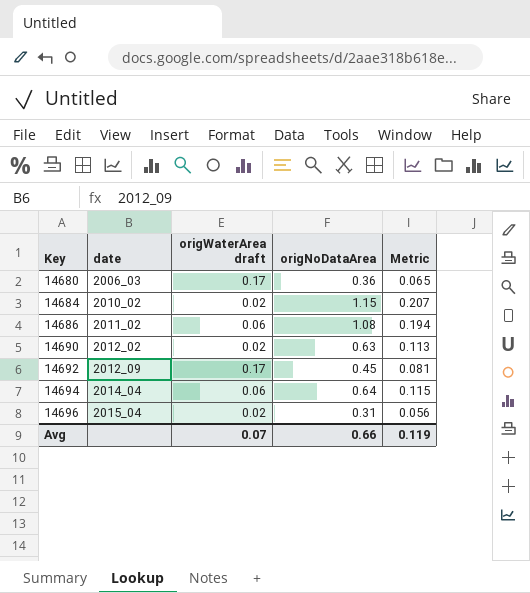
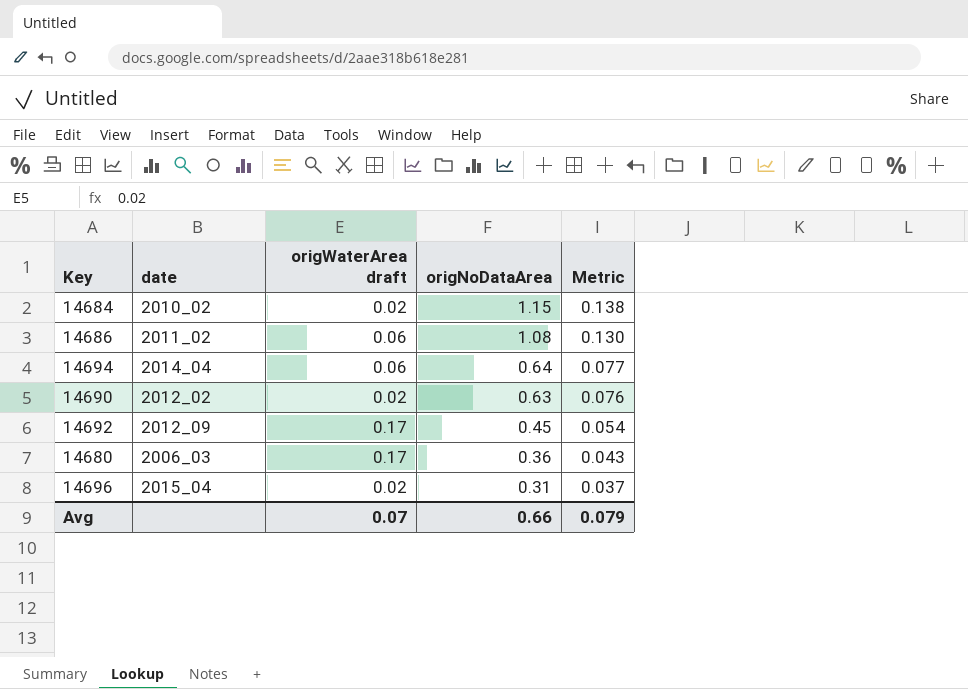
row order: Key ascending -> origNoDataArea descending
column Metric | formula: [origNoDataArea] * 0.18 -> [origNoDataArea] * 0.12
Avg | Metric: 0.119 -> 0.079

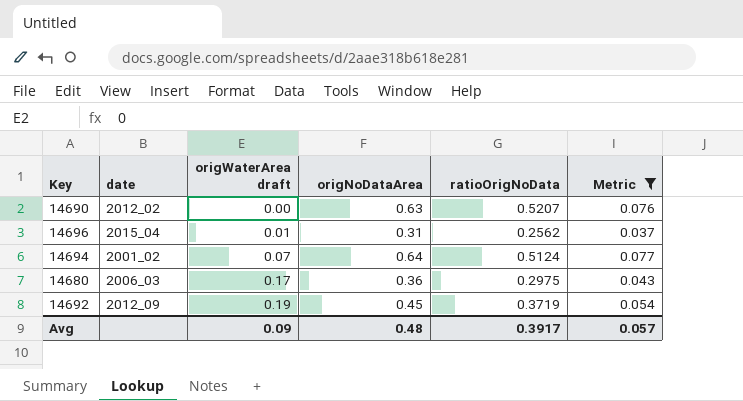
filter: none -> Metric <= 0.077
row order: origNoDataArea descending -> origWaterArea draft ascending
column ratioOrigNoData | position: none -> 5
14690 | origWaterArea draft: 0.02 -> 0.00
14696 | origWaterArea draft: 0.02 -> 0.01
14694 | date: 2014_04 -> 2001_02
14694 | origWaterArea draft: 0.06 -> 0.07
14692 | origWaterArea draft: 0.17 -> 0.19
Avg | origWaterArea draft: 0.07 -> 0.09
Avg | origNoDataArea: 0.66 -> 0.48
Avg | Metric: 0.079 -> 0.057

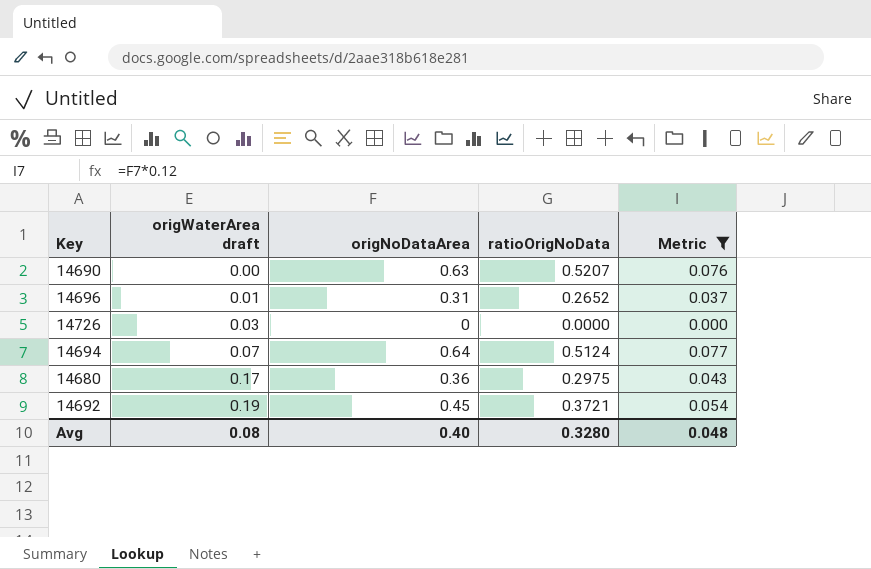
column date | position: 2 -> none
14696 | ratioOrigNoData: 0.2562 -> 0.2652
row 14726: none -> 0.03 | 0 | 0.0000 | 0.000
14692 | ratioOrigNoData: 0.3719 -> 0.3721
Avg | origWaterArea draft: 0.09 -> 0.08
Avg | origNoDataArea: 0.48 -> 0.40
Avg | ratioOrigNoData: 0.3917 -> 0.3280
Avg | Metric: 0.057 -> 0.048

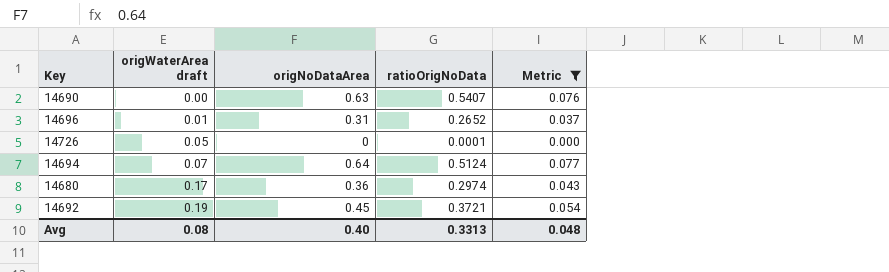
14690 | ratioOrigNoData: 0.5207 -> 0.5407
14726 | origWaterArea draft: 0.03 -> 0.05
14726 | ratioOrigNoData: 0.0000 -> 0.0001
14680 | ratioOrigNoData: 0.2975 -> 0.2974
Avg | ratioOrigNoData: 0.3280 -> 0.3313

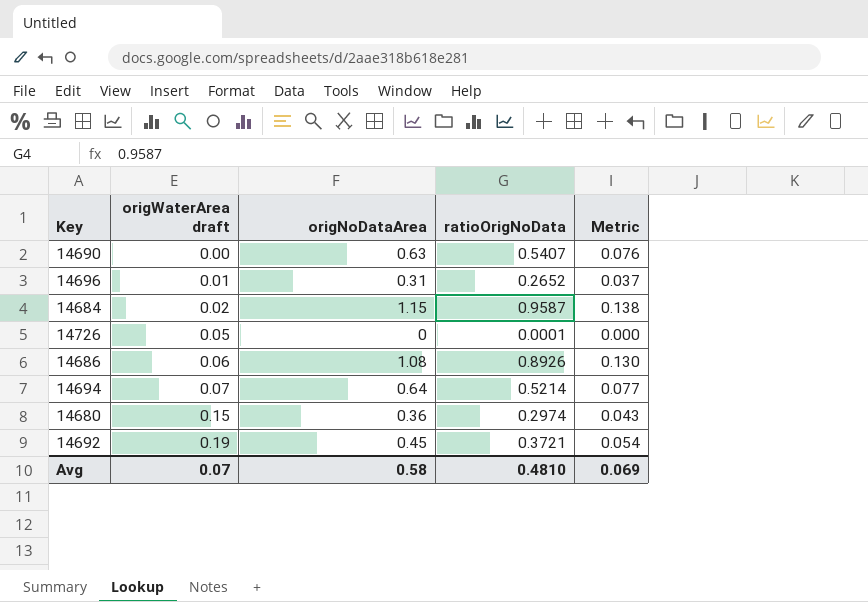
filter: Metric <= 0.077 -> none
14694 | ratioOrigNoData: 0.5124 -> 0.5214
14680 | origWaterArea draft: 0.17 -> 0.15
Avg | origWaterArea draft: 0.08 -> 0.07
Avg | origNoDataArea: 0.40 -> 0.58
Avg | ratioOrigNoData: 0.3313 -> 0.4810
Avg | Metric: 0.048 -> 0.069

